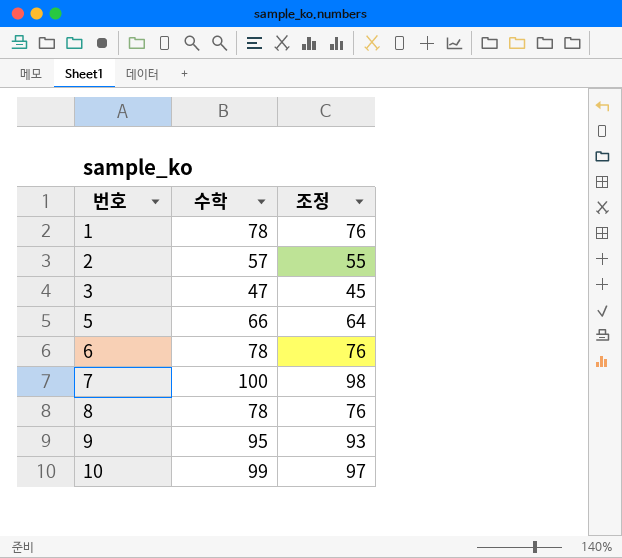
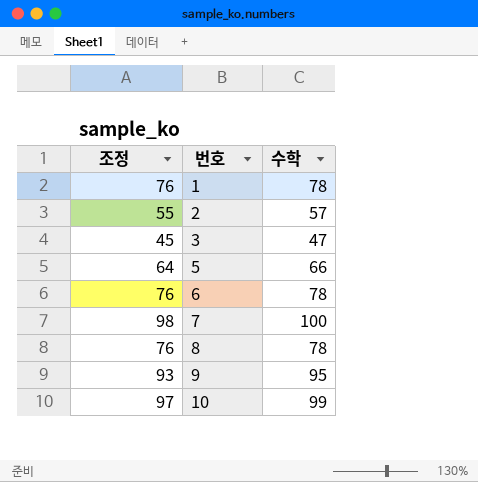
column 조정 | position: 3 -> 1

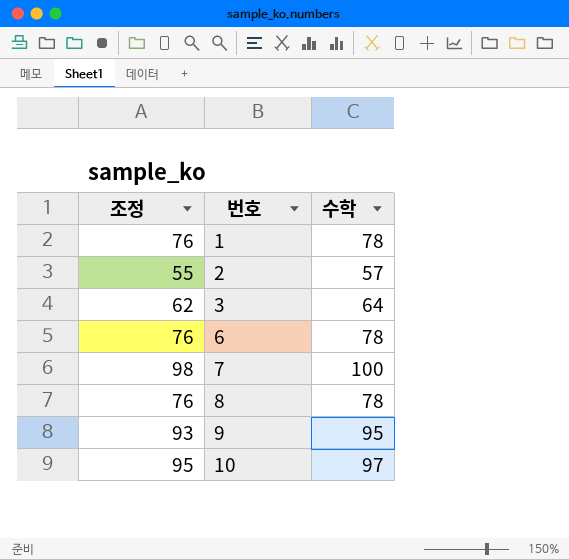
row 5: 64 | 66 -> none
3 | 조정: 45 -> 62
3 | 수학: 47 -> 64
10 | 조정: 97 -> 95
10 | 수학: 99 -> 97

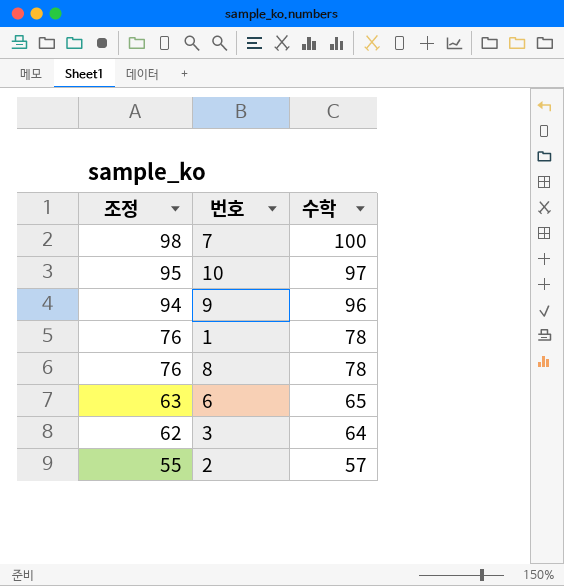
row order: 번호 ascending -> 조정 descending
9 | 조정: 93 -> 94
9 | 수학: 95 -> 96
6 | 조정: 76 -> 63
6 | 수학: 78 -> 65

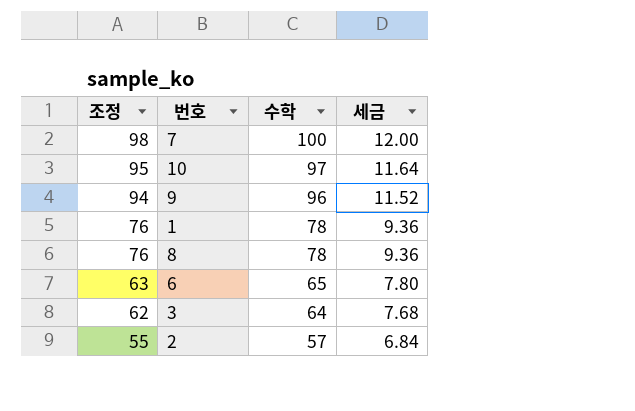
column 세금 | formula: none -> [수학] * 0.12

